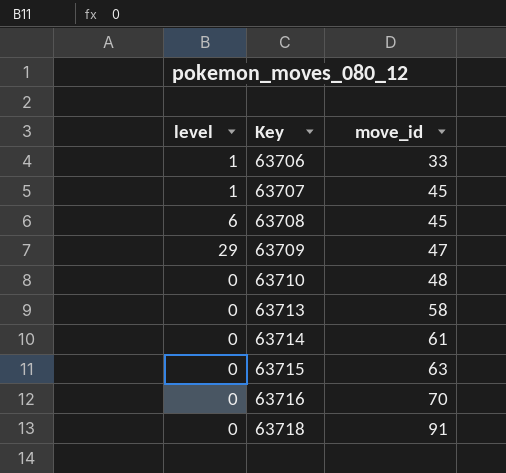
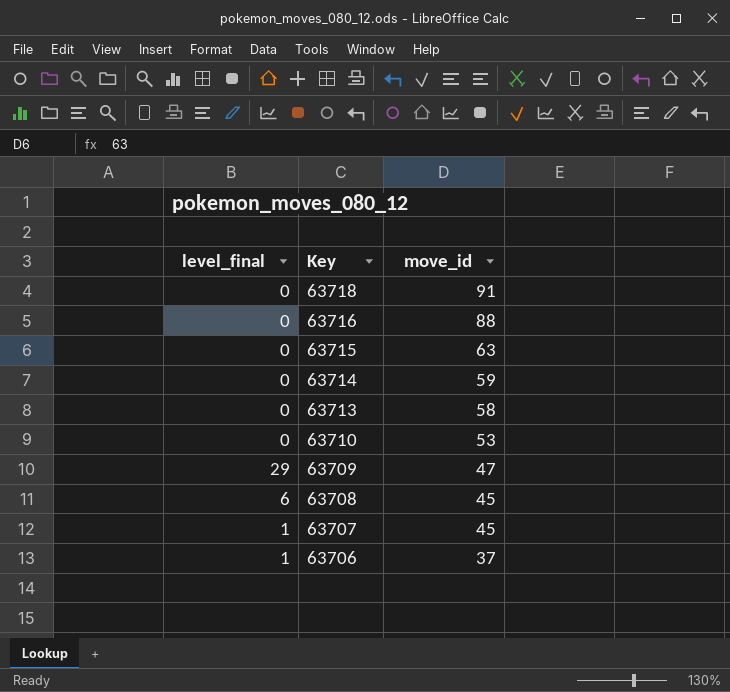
row order: Key ascending -> Key descending
column name: level -> level_final
63716 | move_id: 70 -> 88
63714 | move_id: 61 -> 59
63710 | move_id: 48 -> 53
63706 | move_id: 33 -> 37

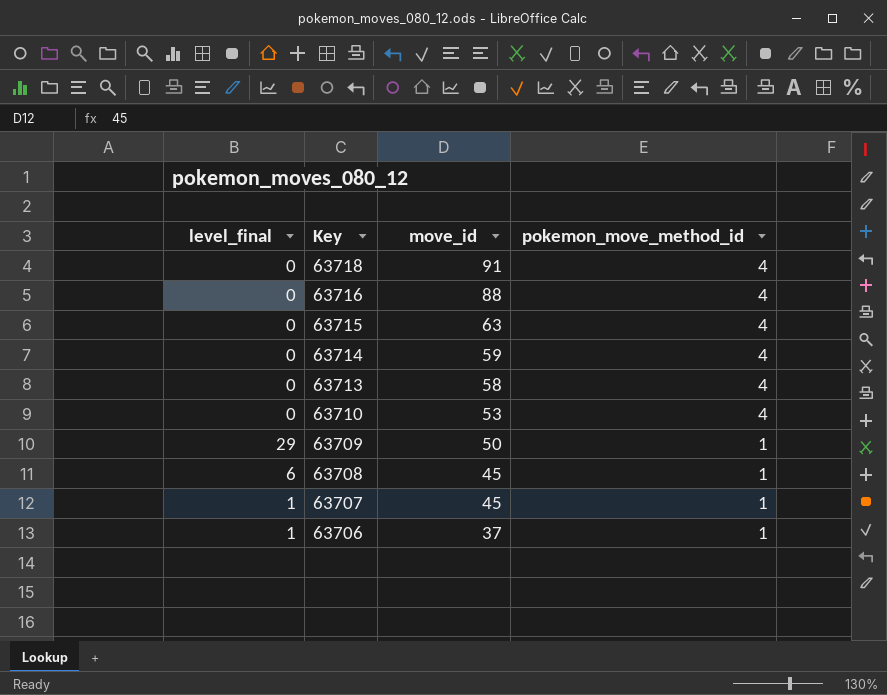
column pokemon_move_method_id | position: none -> 4
63709 | move_id: 47 -> 50

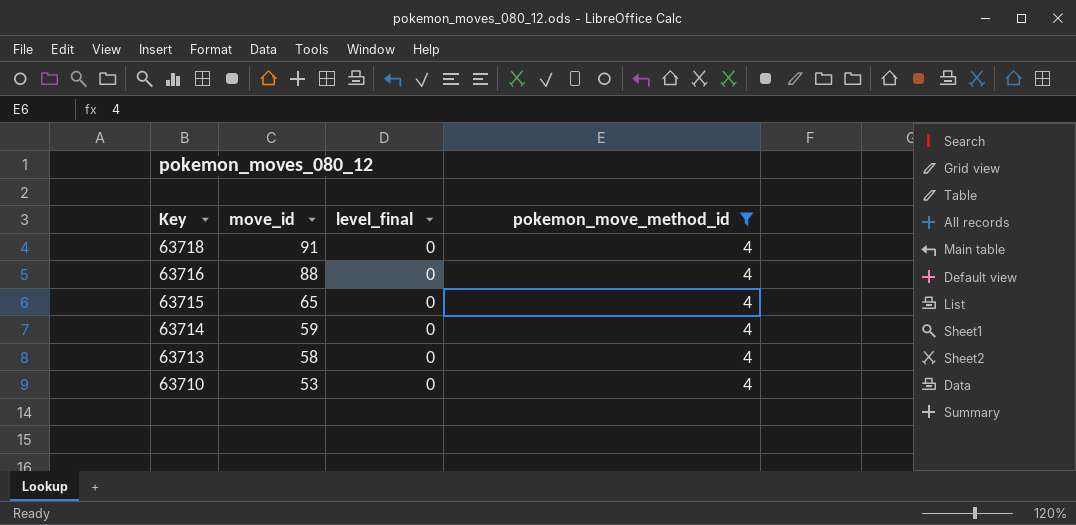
filter: none -> pokemon_move_method_id = 4
column level_final | position: 1 -> 3
63715 | move_id: 63 -> 65

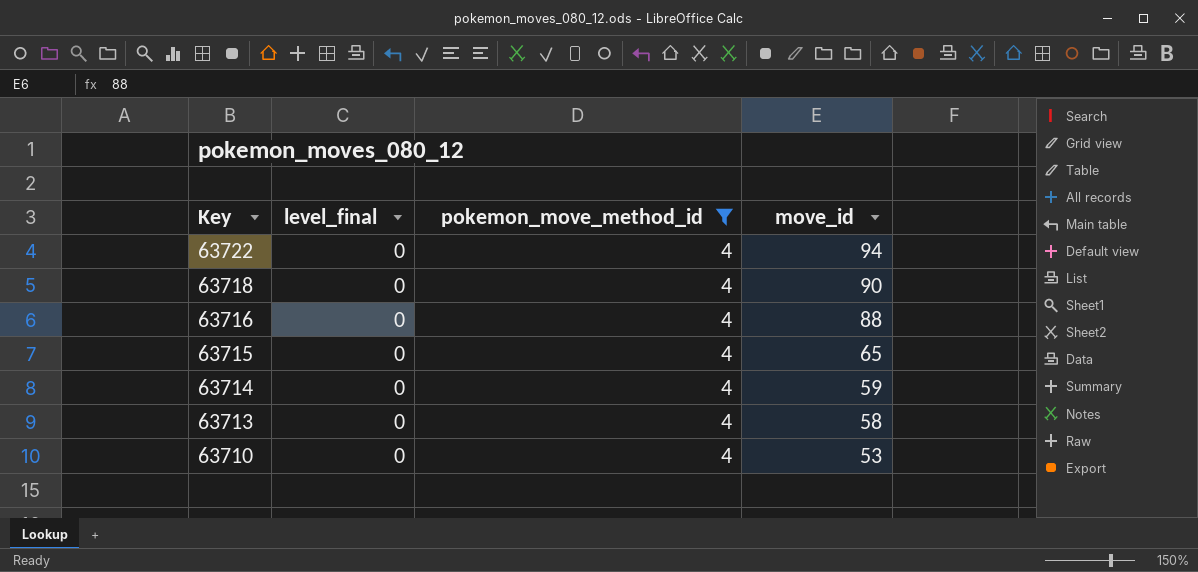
column move_id | position: 2 -> 4
row 63722: none -> 0 | 4 | 94
63718 | move_id: 91 -> 90

